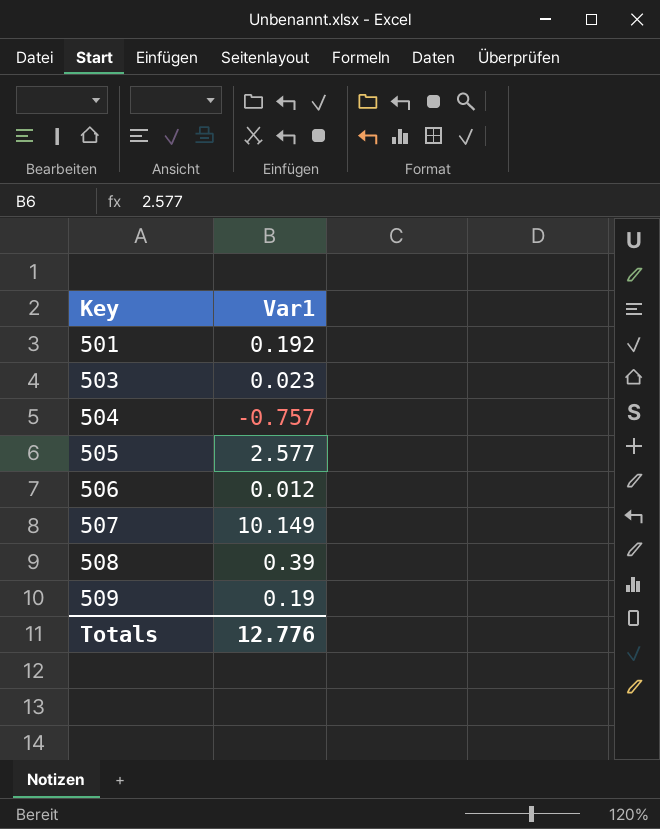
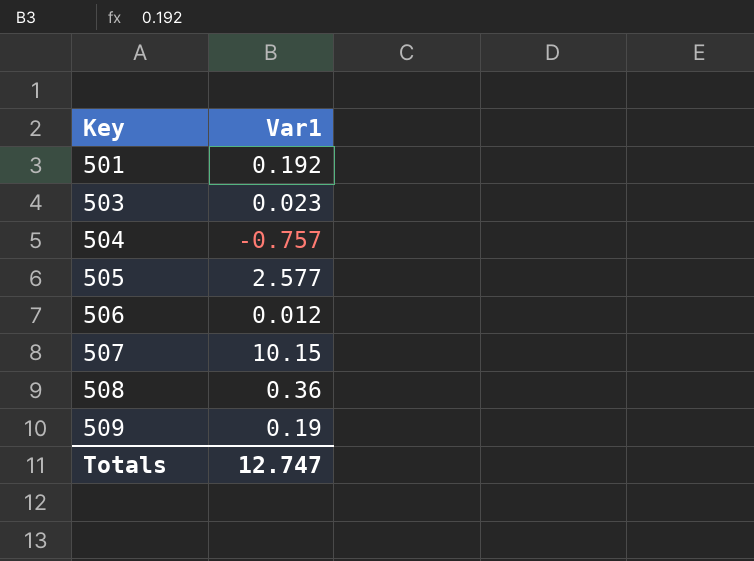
507 | Var1: 10.149 -> 10.15
508 | Var1: 0.39 -> 0.36
Totals | Var1: 12.776 -> 12.747

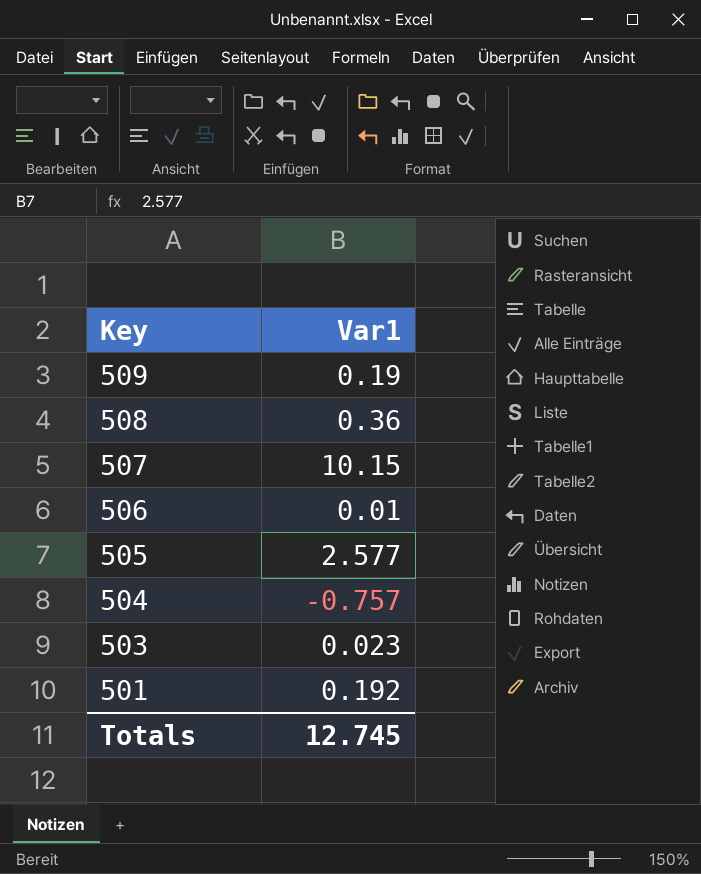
row order: Key ascending -> Key descending
506 | Var1: 0.012 -> 0.01
Totals | Var1: 12.747 -> 12.745

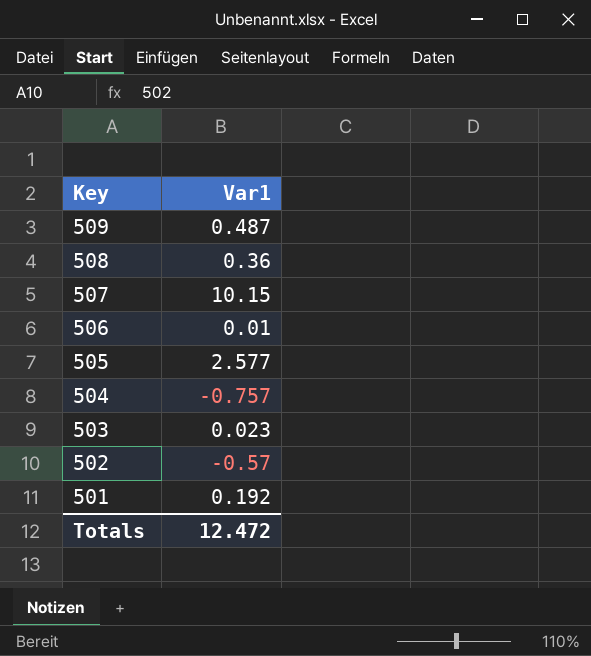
509 | Var1: 0.19 -> 0.487
row 502: none -> -0.57
Totals | Var1: 12.745 -> 12.472

